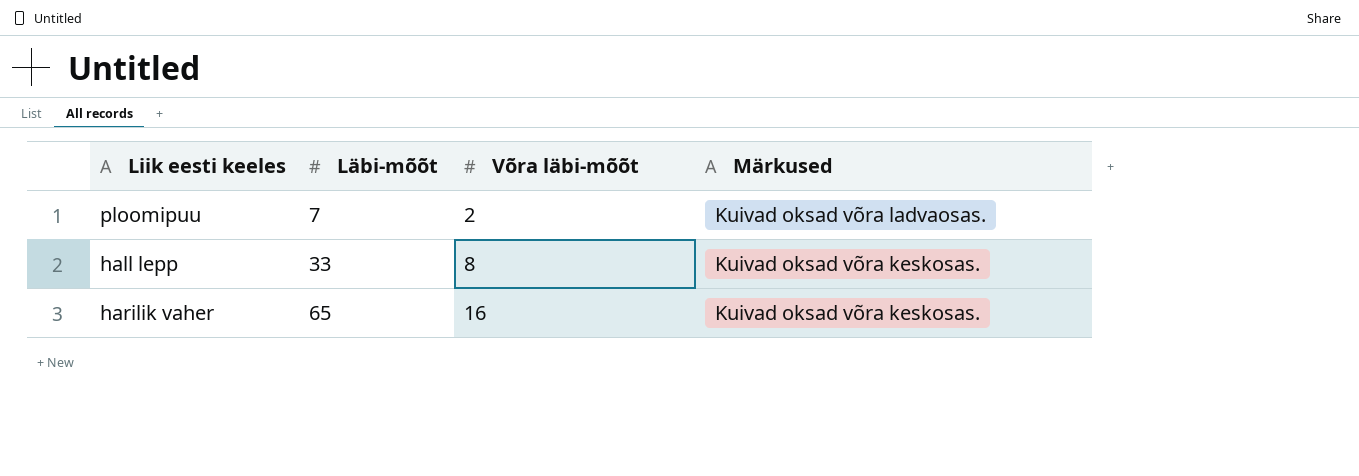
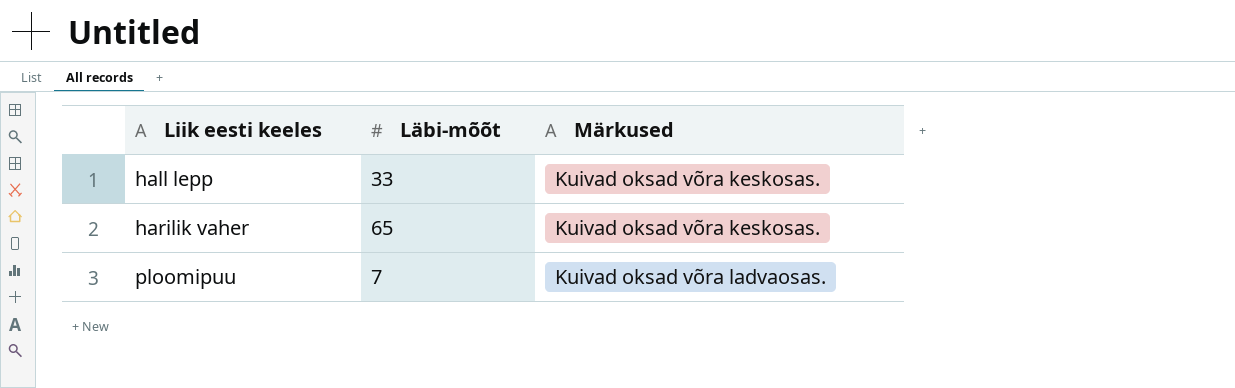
row order: Läbi-mõõt ascending -> Liik eesti keeles ascending
column Võra läbi-mõõt | position: 3 -> none

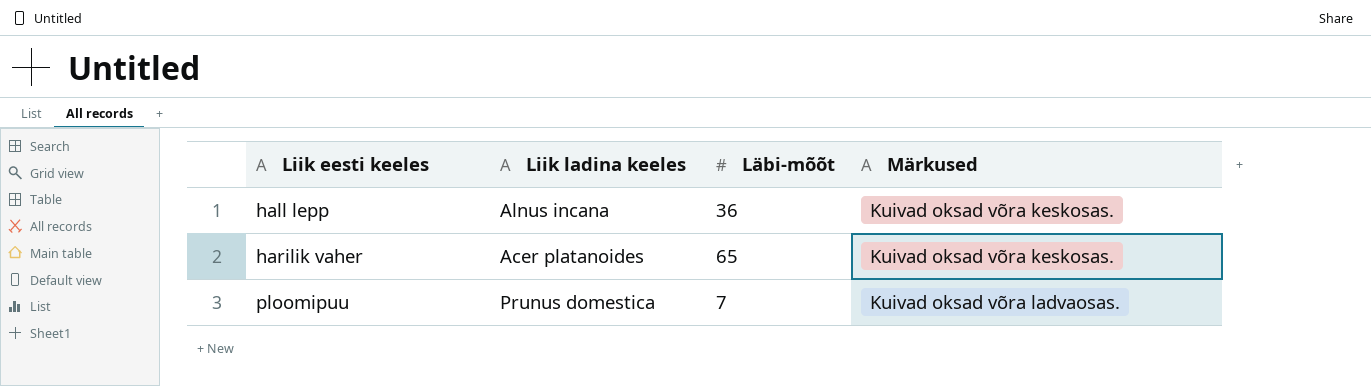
column Liik ladina keeles | position: none -> 2
hall lepp | Läbi-mõõt: 33 -> 36

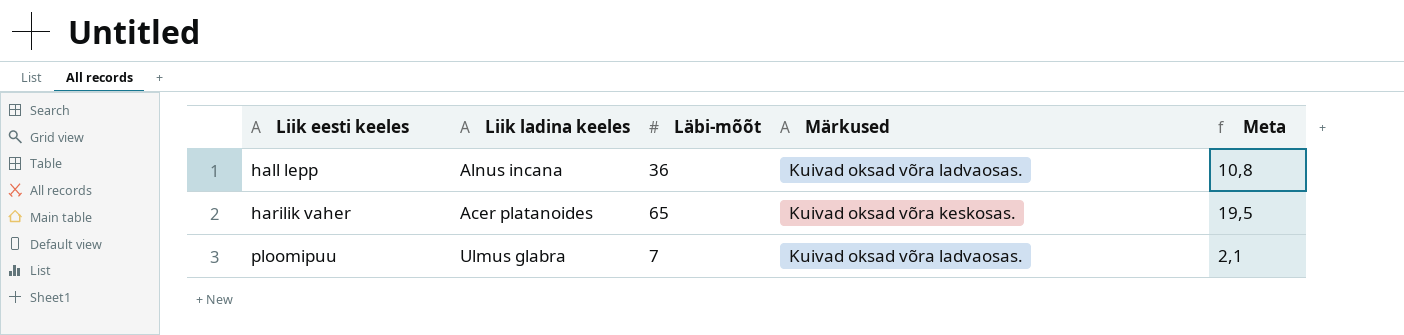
column Meta | formula: none -> [Läbi-mõõt] * 0,3
hall lepp | Märkused: Kuivad oksad võra keskosas. -> Kuivad oksad võra ladvaosas.
ploomipuu | Liik ladina keeles: Prunus domestica -> Ulmus glabra

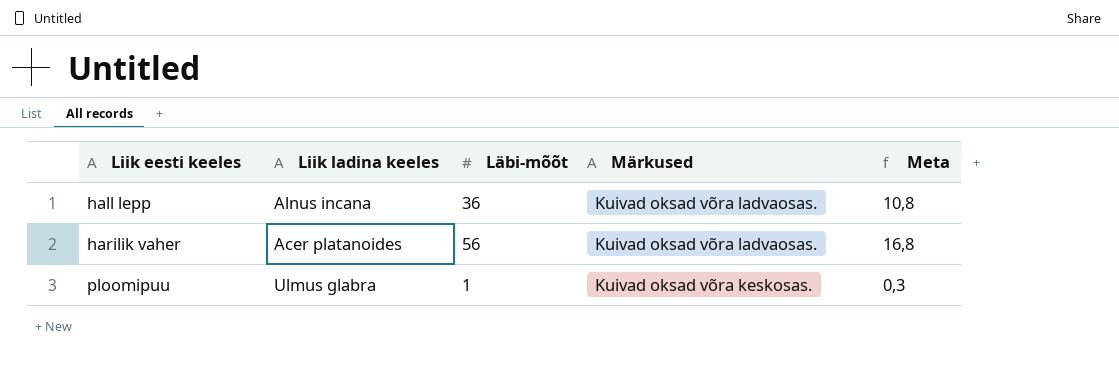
harilik vaher | Läbi-mõõt: 65 -> 56
harilik vaher | Märkused: Kuivad oksad võra keskosas. -> Kuivad oksad võra ladvaosas.
harilik vaher | Meta: 19,5 -> 16,8
ploomipuu | Läbi-mõõt: 7 -> 1
ploomipuu | Märkused: Kuivad oksad võra ladvaosas. -> Kuivad oksad võra keskosas.
ploomipuu | Meta: 2,1 -> 0,3

